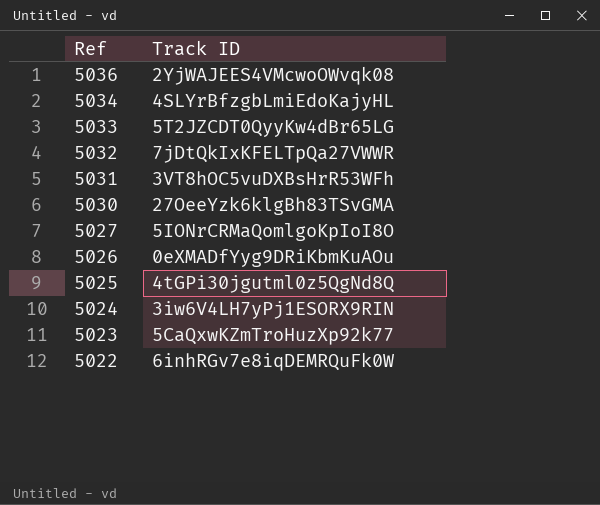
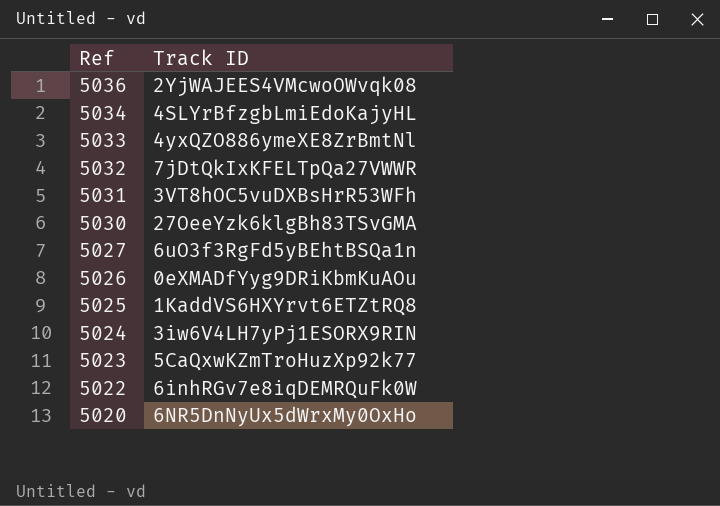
5033 | Track ID: 5T2JZCDT0QyyKw4dBr65LG -> 4yxQZO886ymeXE8ZrBmtNl
5027 | Track ID: 5IONrCRMaQomlgoKpIoI8O -> 6uO3f3RgFd5yBEhtBSQa1n
5025 | Track ID: 4tGPi30jgutml0z5QgNd8Q -> 1KaddVS6HXYrvt6ETZtRQ8
row 5020: none -> 6NR5DnNyUx5dWrxMy0OxHo

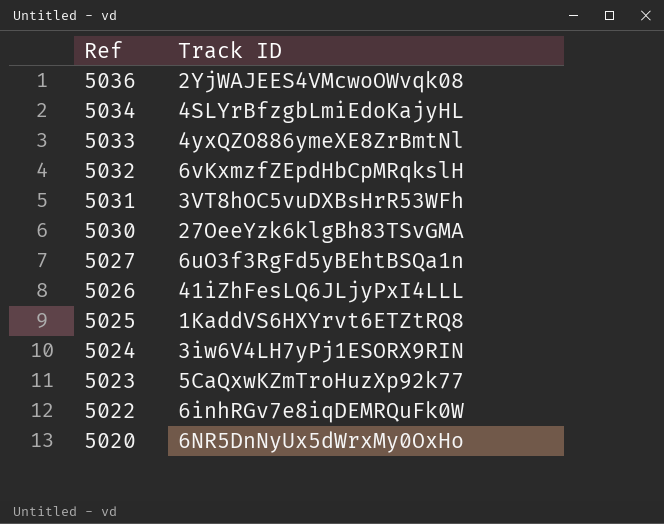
5032 | Track ID: 7jDtQkIxKFELTpQa27VWWR -> 6vKxmzfZEpdHbCpMRqkslH
5026 | Track ID: 0eXMADfYyg9DRiKbmKuAOu -> 41iZhFesLQ6JLjyPxI4LLL

